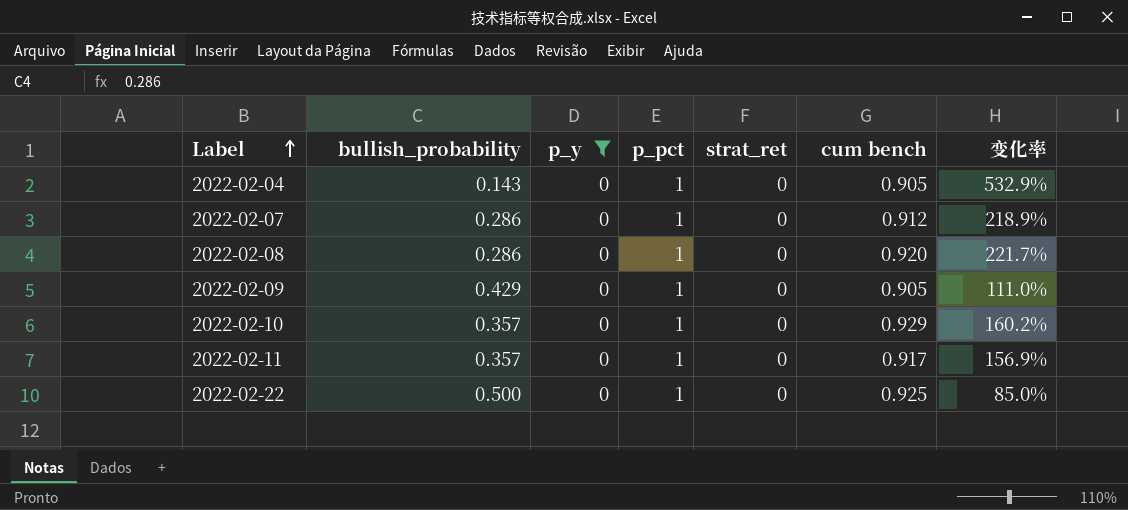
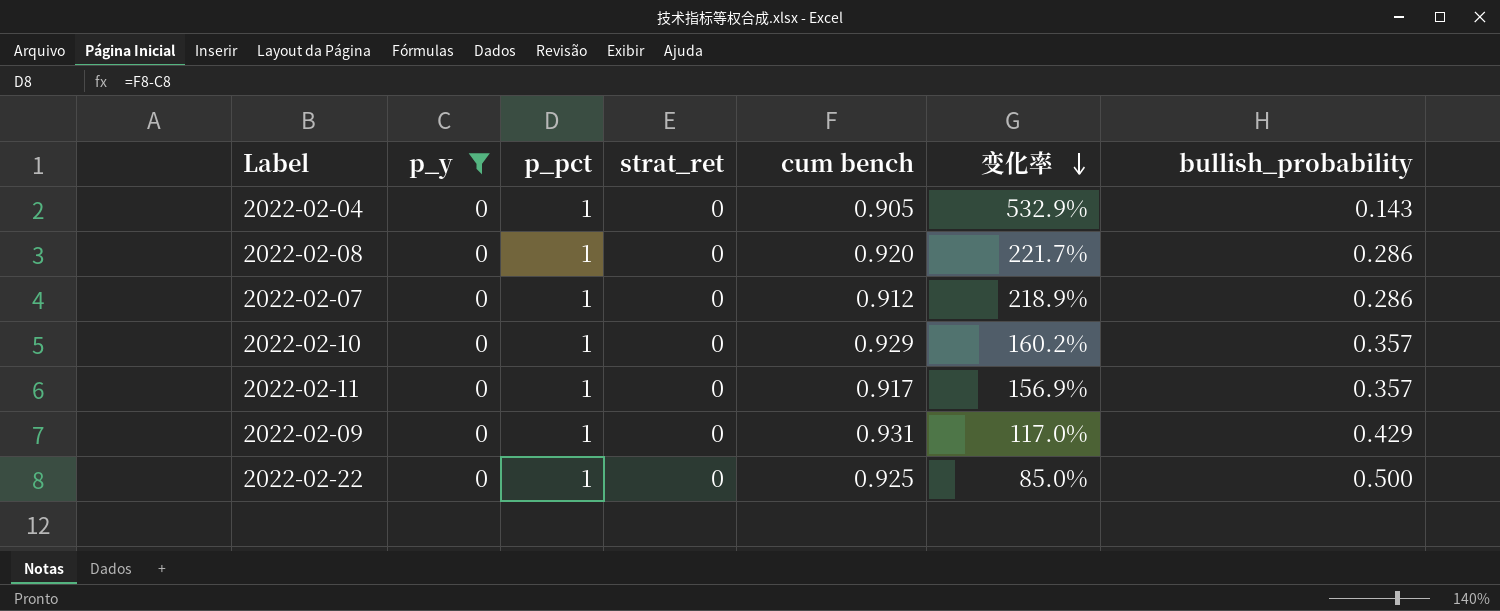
row order: Label ascending -> 变化率 descending
column bullish_probability | position: 2 -> 7
2022-02-09 | cum bench: 0.905 -> 0.931
2022-02-09 | 变化率: 111.0% -> 117.0%

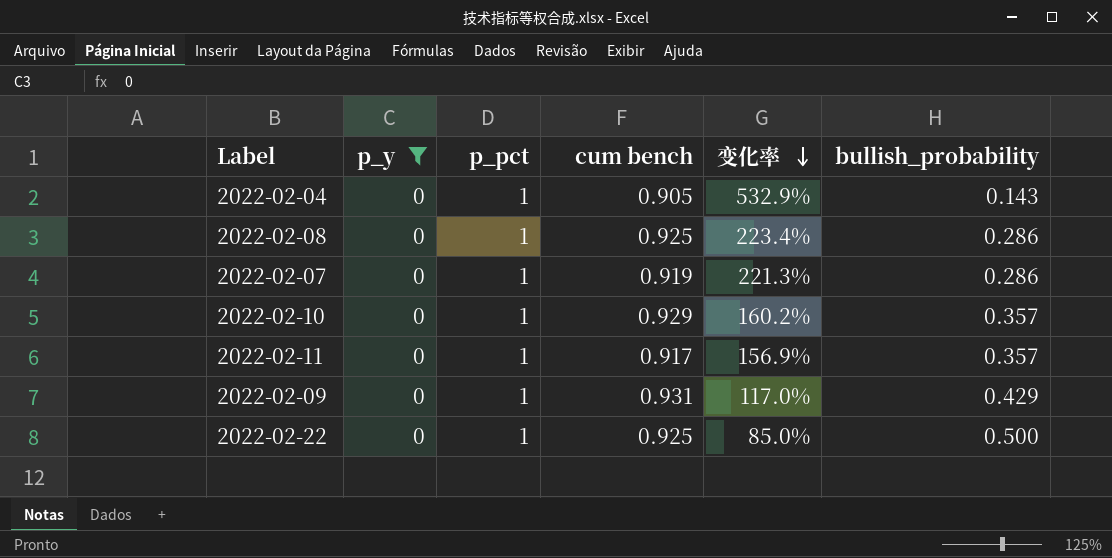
column strat_ret | position: 4 -> none
2022-02-08 | cum bench: 0.920 -> 0.925
2022-02-08 | 变化率: 221.7% -> 223.4%
2022-02-07 | cum bench: 0.912 -> 0.919
2022-02-07 | 变化率: 218.9% -> 221.3%

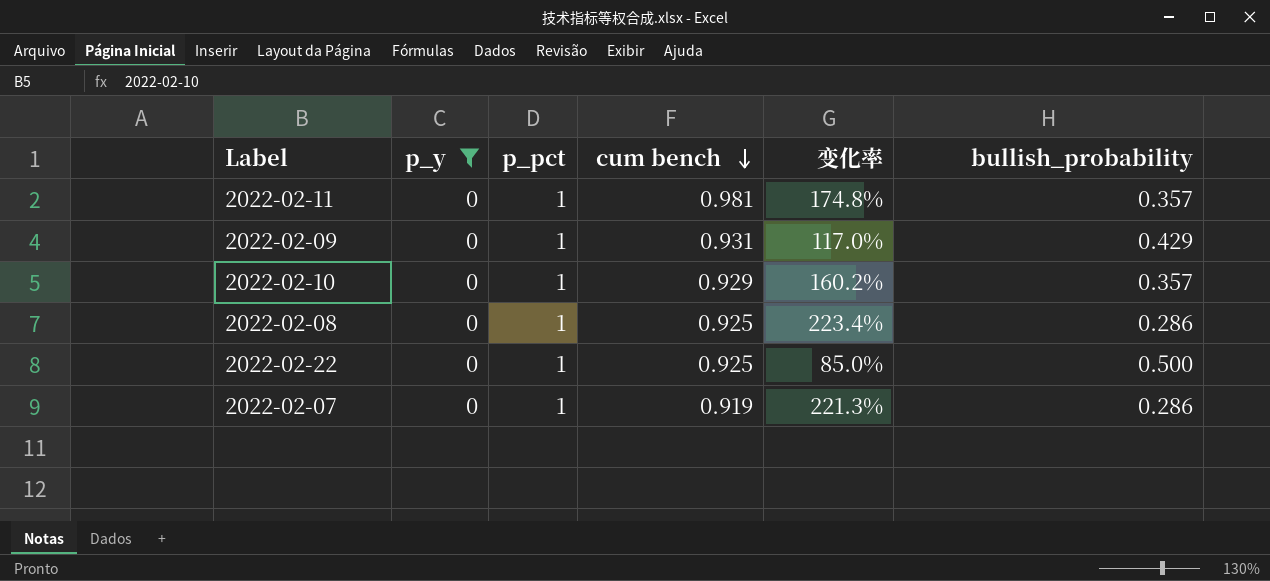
row order: 变化率 descending -> cum bench descending
row 2022-02-04: 0 | 1 | 0.905 | 532.9% | 0.143 -> none
2022-02-11 | cum bench: 0.917 -> 0.981
2022-02-11 | 变化率: 156.9% -> 174.8%

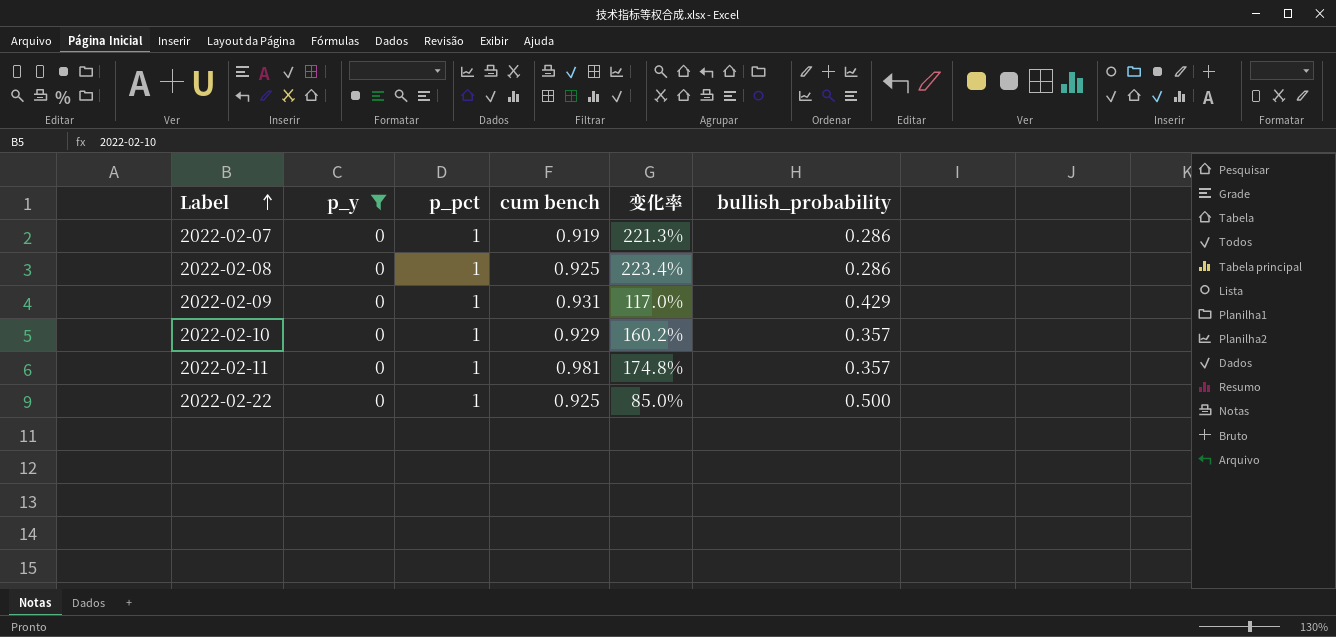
row order: cum bench descending -> Label ascending

